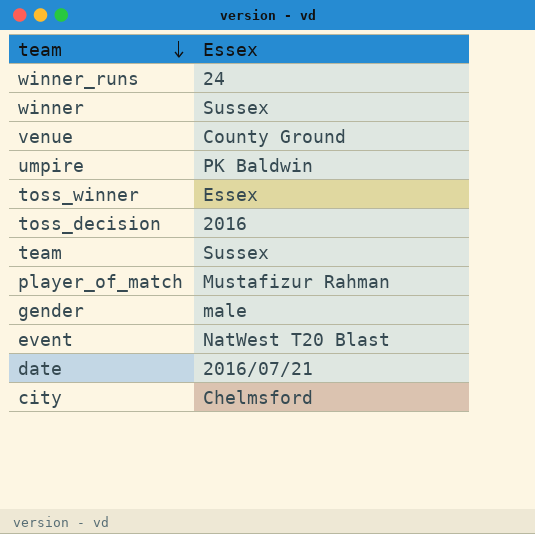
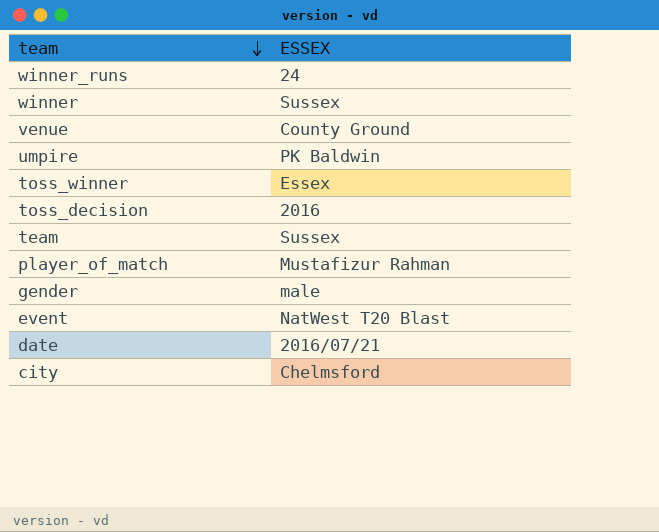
column name: Essex -> ESSEX

